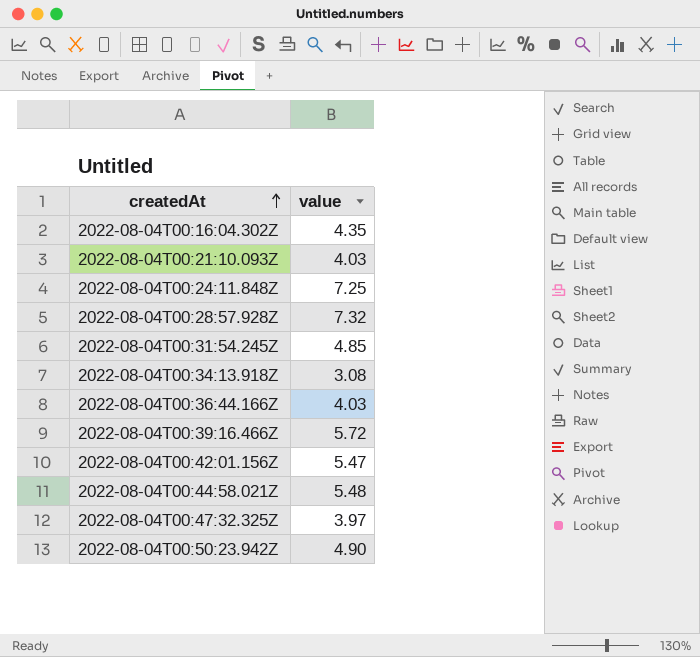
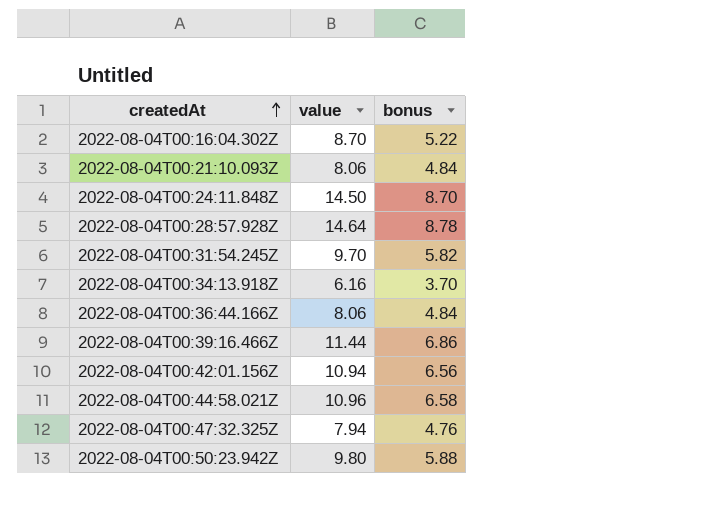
column bonus | formula: none -> [value] * 0.6
2022-08-04T00:16:04.302Z | value: 4.35 -> 8.70
2022-08-04T00:21:10.093Z | value: 4.03 -> 8.06
2022-08-04T00:24:11.848Z | value: 7.25 -> 14.50
2022-08-04T00:28:57.928Z | value: 7.32 -> 14.64
2022-08-04T00:31:54.245Z | value: 4.85 -> 9.70
2022-08-04T00:34:13.918Z | value: 3.08 -> 6.16
2022-08-04T00:36:44.166Z | value: 4.03 -> 8.06
2022-08-04T00:39:16.466Z | value: 5.72 -> 11.44
2022-08-04T00:42:01.156Z | value: 5.47 -> 10.94
2022-08-04T00:44:58.021Z | value: 5.48 -> 10.96
2022-08-04T00:47:32.325Z | value: 3.97 -> 7.94
2022-08-04T00:50:23.942Z | value: 4.90 -> 9.80

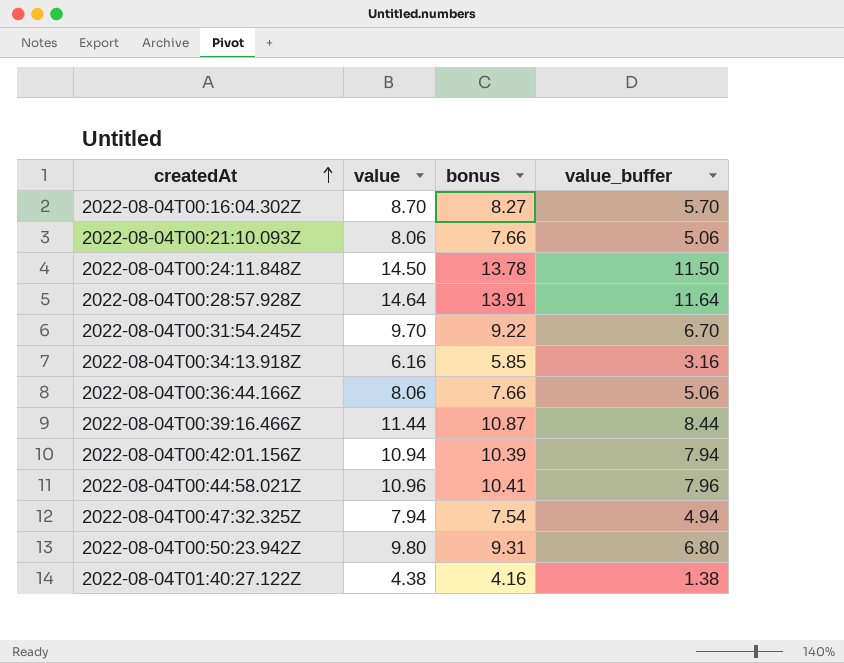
column bonus | formula: [value] * 0.6 -> [value] * 0.95
column value_buffer | formula: none -> [value] - 3
row 2022-08-04T01:40:27.122Z: none -> 4.38 | 4.16 | 1.38

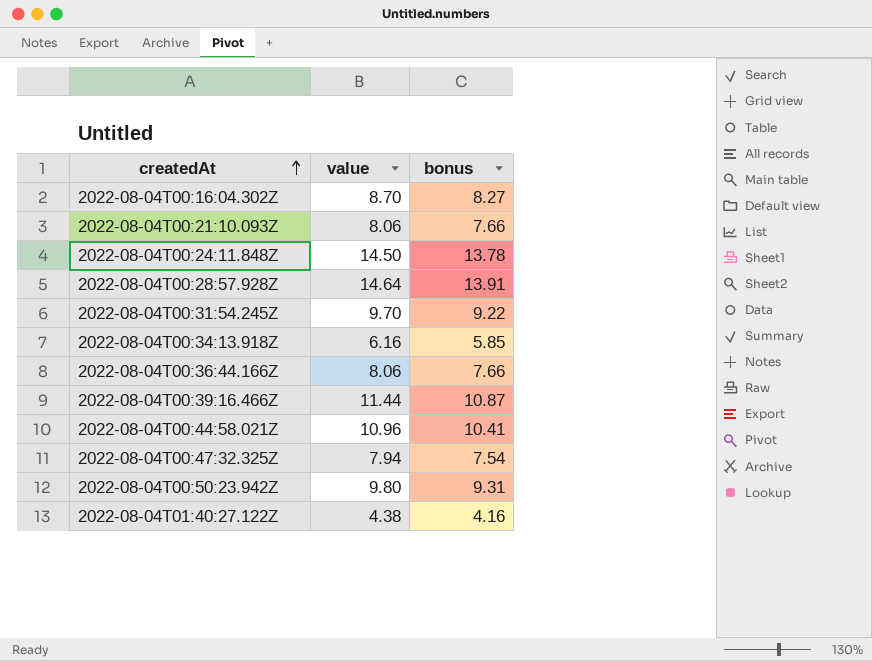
column value_buffer | formula: [value] - 3 -> none
row 2022-08-04T00:42:01.156Z: 10.94 | 10.39 | 7.94 -> none

